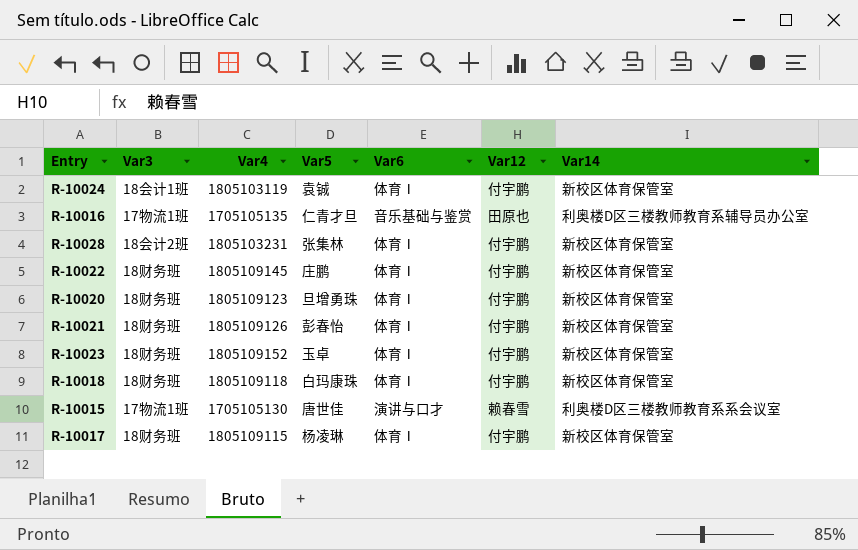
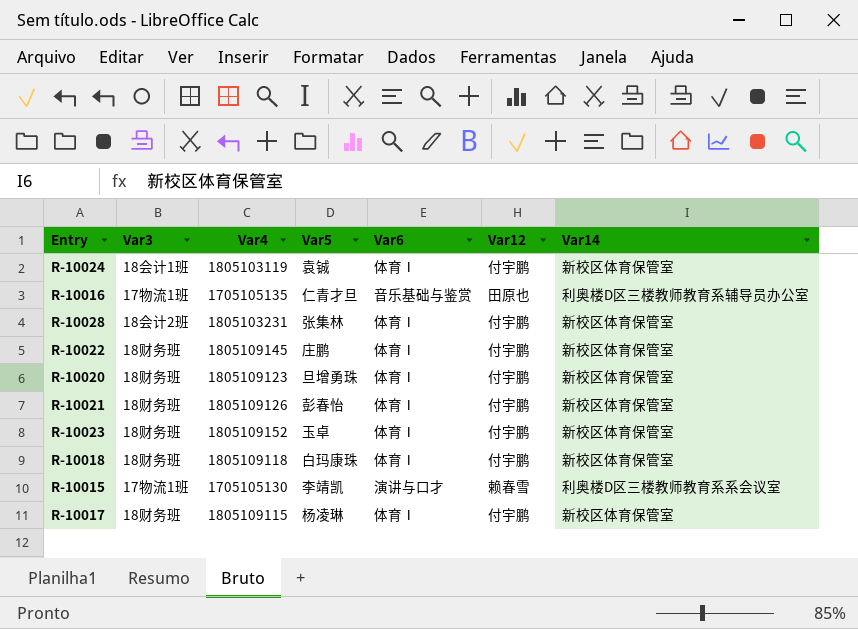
R-10015 | Var5: 唐世佳 -> 李靖凯

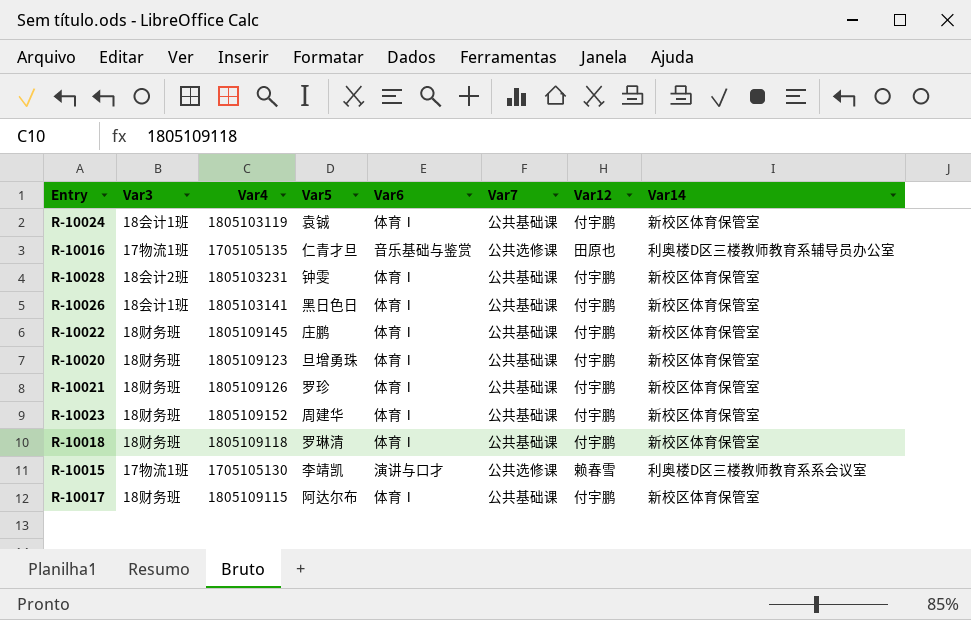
column Var7 | position: none -> 6
R-10028 | Var5: 张集林 -> 钟雯
row R-10026: none -> 18会计1班 | 1805103141 | 黑日色日 | 体育Ⅰ | 公共基础课 | 付宇鹏 | 新校区体育保管室
R-10021 | Var5: 彭春怡 -> 罗珍
R-10023 | Var5: 玉卓 -> 周建华
R-10018 | Var5: 白玛康珠 -> 罗琳清
R-10017 | Var5: 杨凌琳 -> 阿达尔布

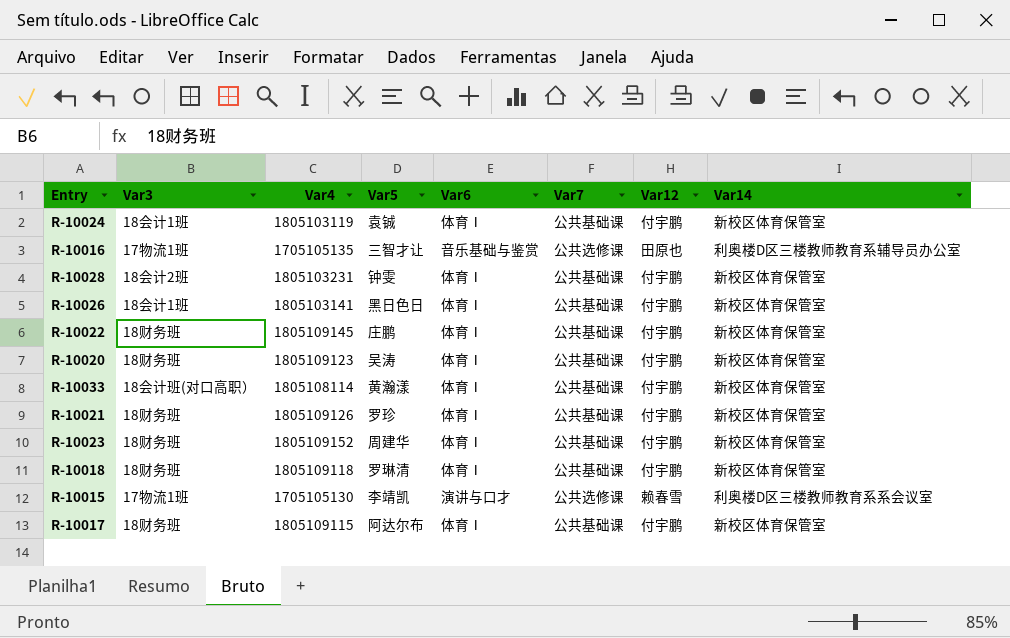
R-10016 | Var5: 仁青才旦 -> 三智才让
R-10020 | Var5: 旦增勇珠 -> 吴涛
row R-10033: none -> 18会计班(对口高职） | 1805108114 | 黄瀚漾 | 体育Ⅰ | 公共基础课 | 付宇鹏 | 新校区体育保管室

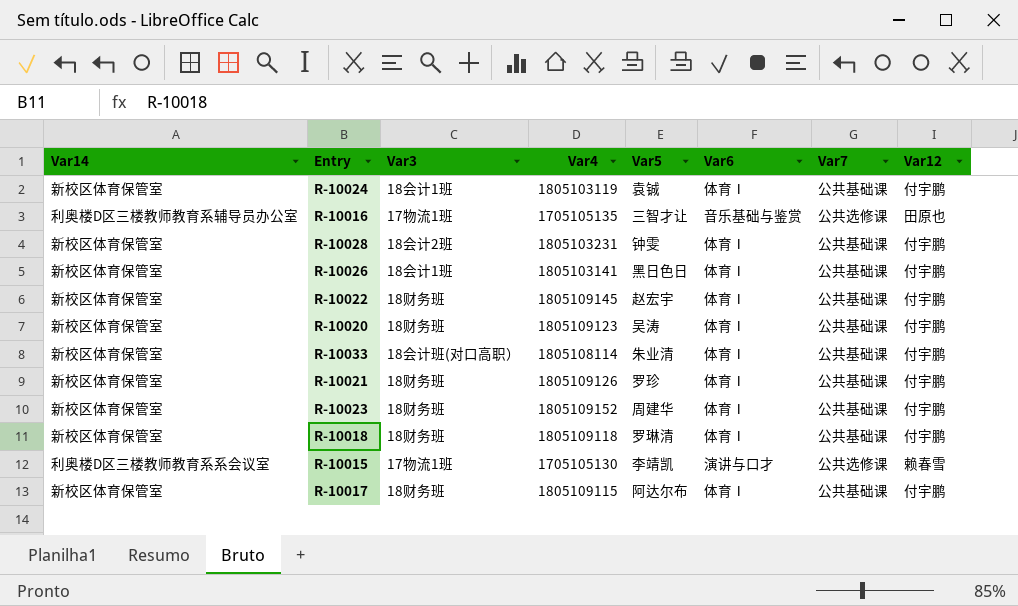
column Var14 | position: 8 -> 1
R-10022 | Var5: 庄鹏 -> 赵宏宇
R-10033 | Var5: 黄瀚漾 -> 朱业清

